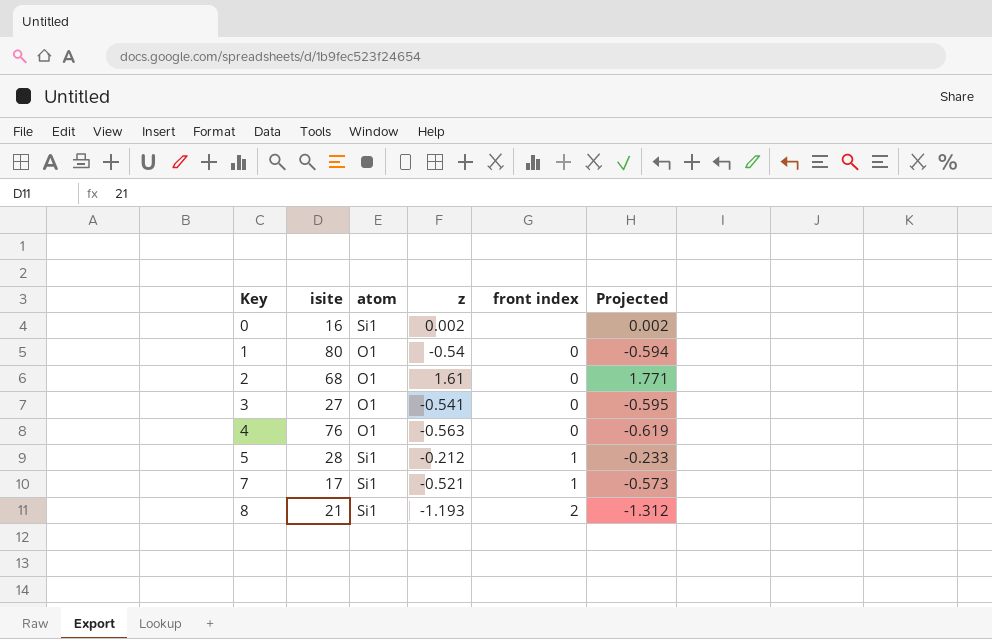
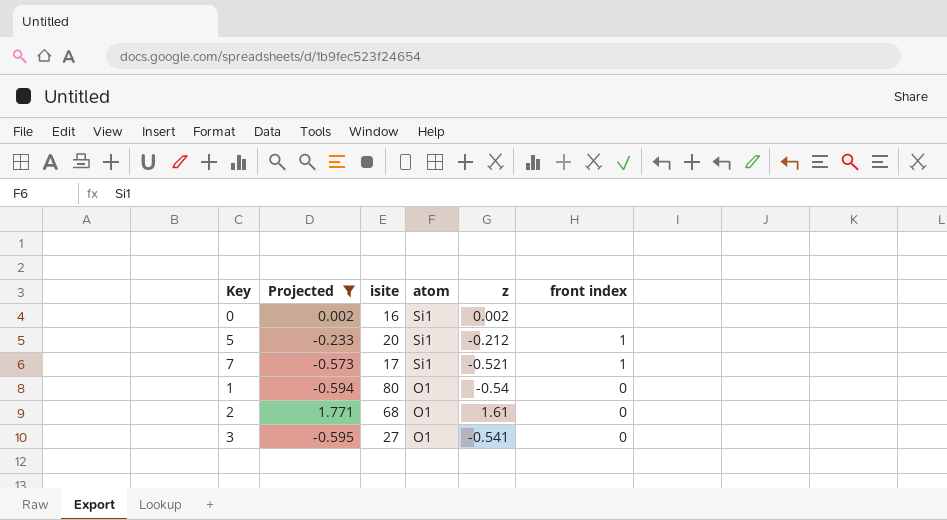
filter: none -> Projected >= -0.595
row order: Key ascending -> atom descending
column Projected | position: 6 -> 2
5 | isite: 28 -> 20

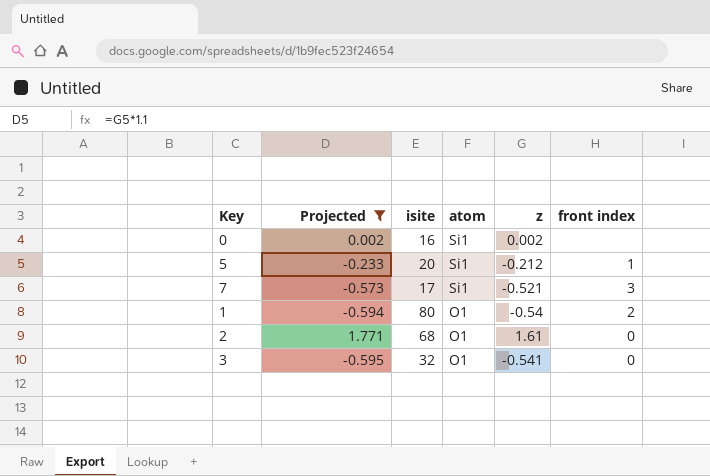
7 | front index: 1 -> 3
1 | front index: 0 -> 2
3 | isite: 27 -> 32

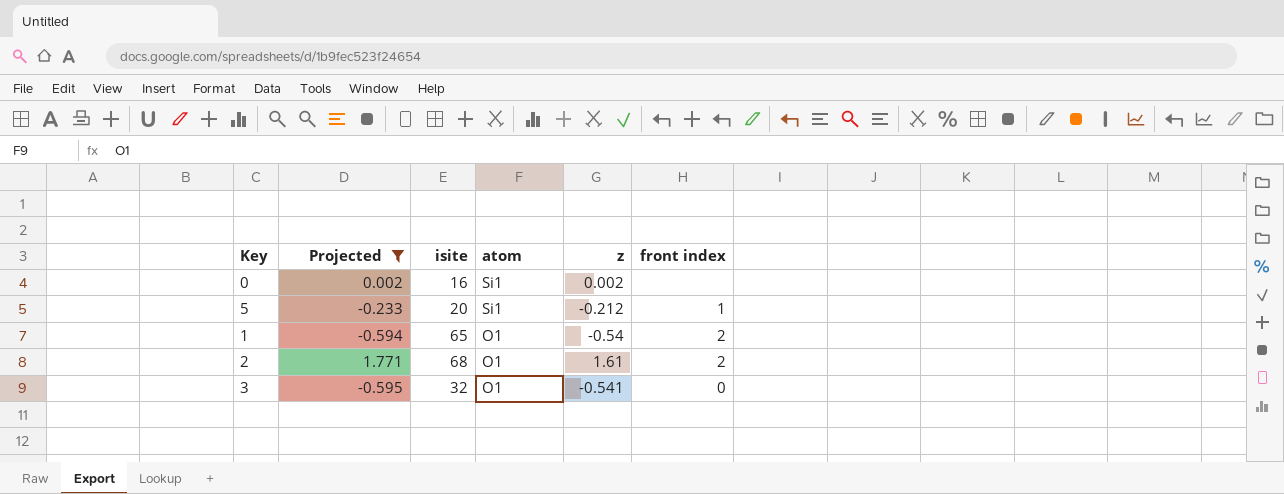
row 7: -0.573 | 17 | Si1 | -0.521 | 3 -> none
1 | isite: 80 -> 65
2 | front index: 0 -> 2

